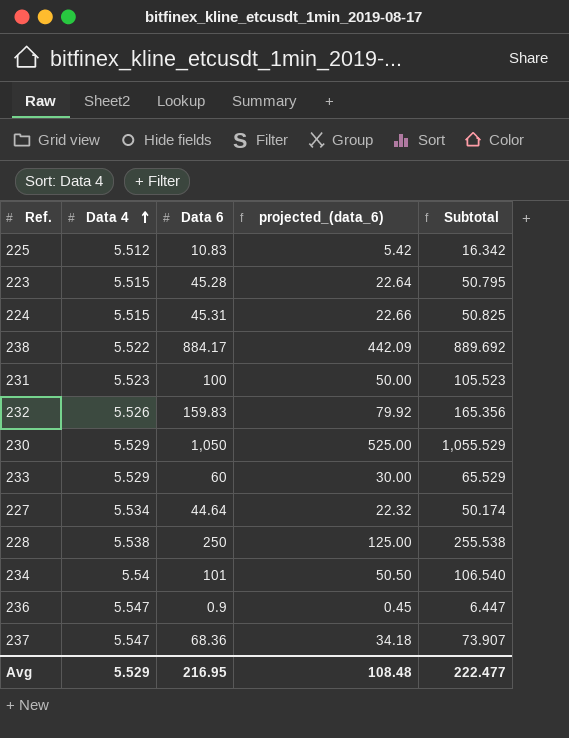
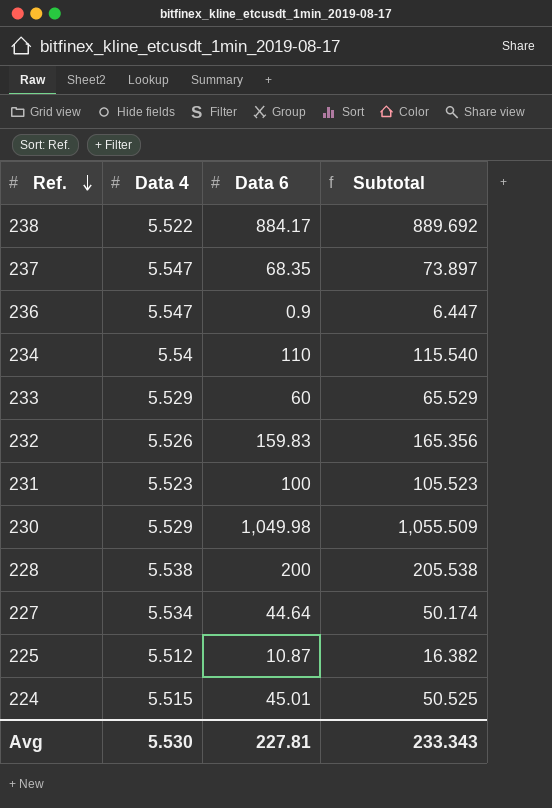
row order: Data 4 ascending -> Ref. descending
column projected_(data_6) | formula: [Data 6] * 0.5 -> none
row 223: 5.515 | 45.28 | 22.64 | 50.795 -> none
237 | Data 6: 68.36 -> 68.35
237 | Subtotal: 73.907 -> 73.897
234 | Data 6: 101 -> 110
234 | Subtotal: 106.540 -> 115.540
230 | Data 6: 1,050 -> 1,049.98
230 | Subtotal: 1,055.529 -> 1,055.509
228 | Data 6: 250 -> 200
228 | Subtotal: 255.538 -> 205.538
225 | Data 6: 10.83 -> 10.87
225 | Subtotal: 16.342 -> 16.382
224 | Data 6: 45.31 -> 45.01
224 | Subtotal: 50.825 -> 50.525
Avg | Data 4: 5.529 -> 5.530
Avg | Data 6: 216.95 -> 227.81
Avg | Subtotal: 222.477 -> 233.343

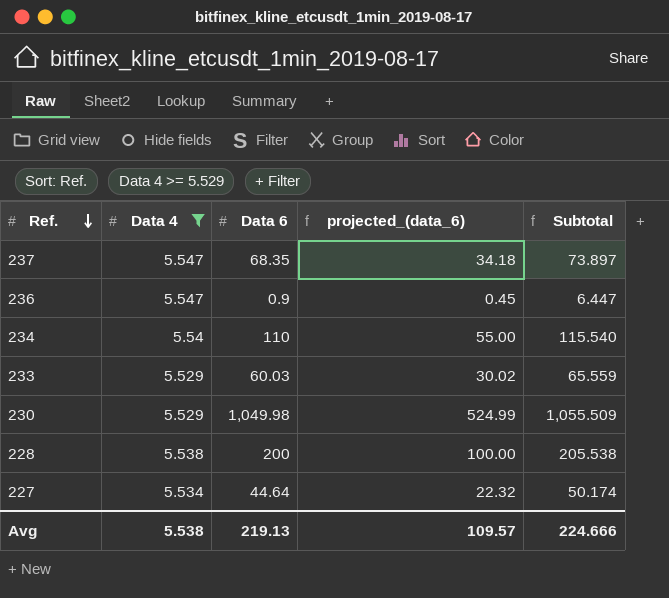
filter: none -> Data 4 >= 5.529
column projected_(data_6) | formula: none -> [Data 6] * 0.5
233 | Data 6: 60 -> 60.03
233 | Subtotal: 65.529 -> 65.559
Avg | Data 4: 5.530 -> 5.538
Avg | Data 6: 227.81 -> 219.13
Avg | Subtotal: 233.343 -> 224.666

